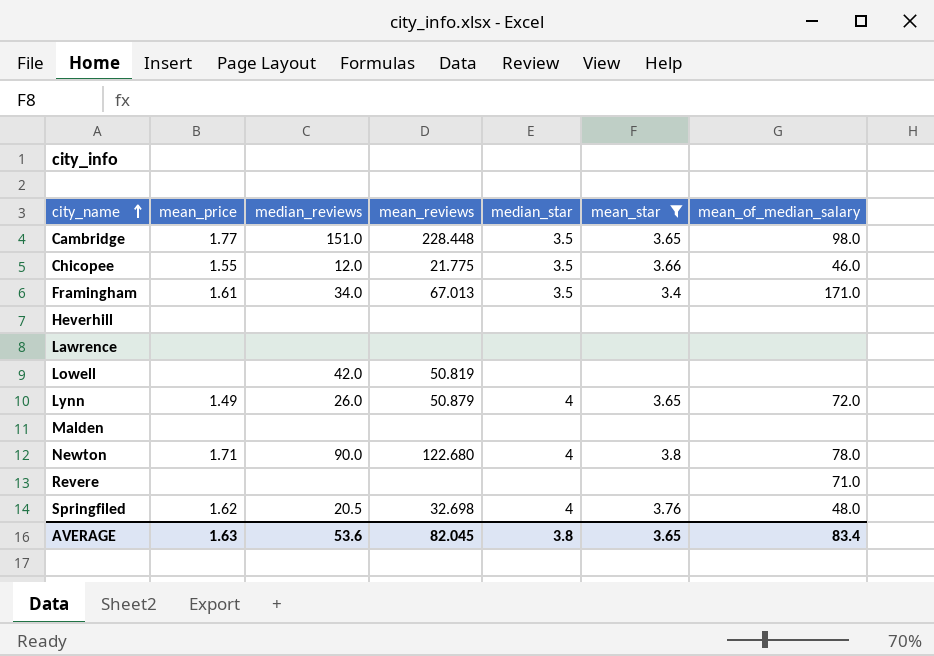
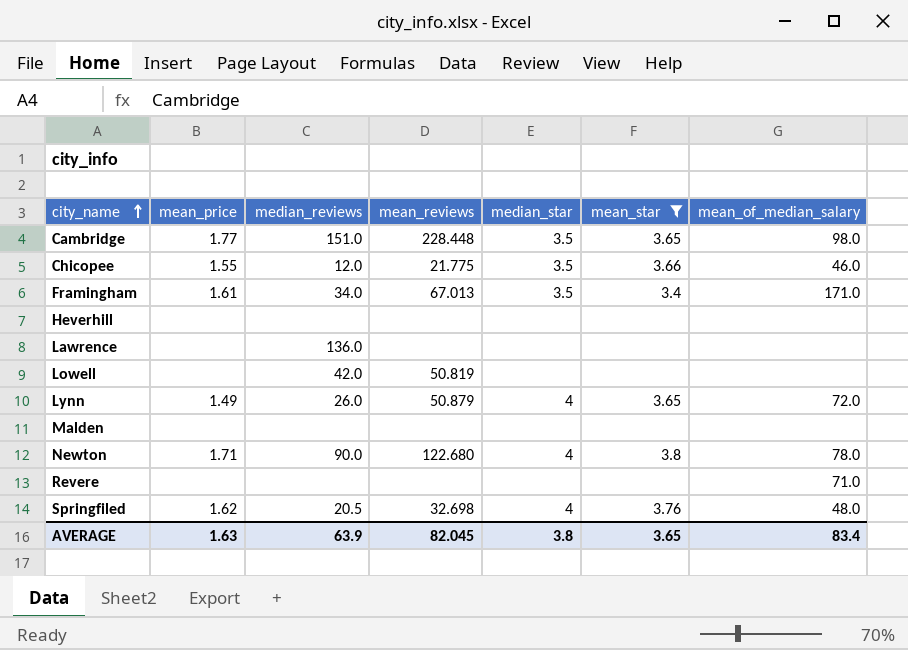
Lawrence | median_reviews: none -> 136.0
AVERAGE | median_reviews: 53.6 -> 63.9

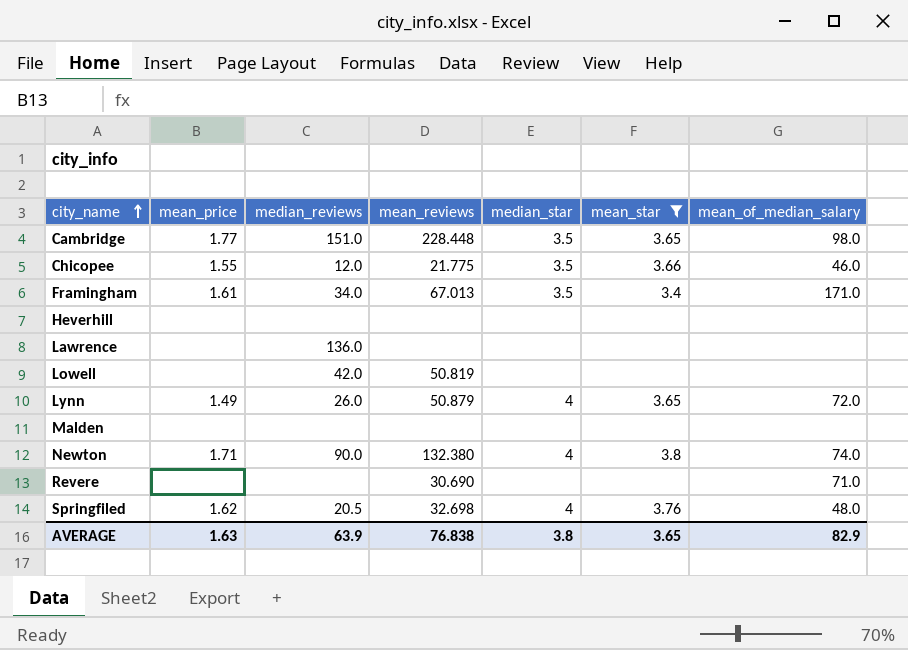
Newton | mean_reviews: 122.680 -> 132.380
Newton | mean_of_median_salary: 78.0 -> 74.0
Revere | mean_reviews: none -> 30.690
AVERAGE | mean_reviews: 82.045 -> 76.838
AVERAGE | mean_of_median_salary: 83.4 -> 82.9

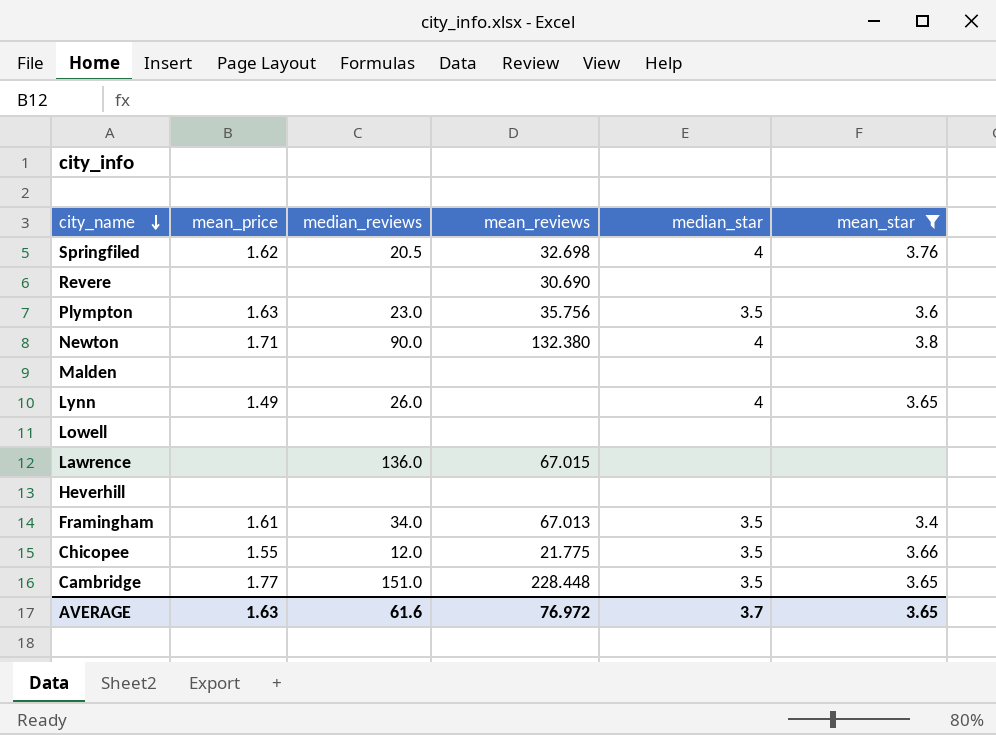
row order: city_name ascending -> city_name descending
column mean_of_median_salary | position: 7 -> none
row Plympton: none -> 1.63 | 23.0 | 35.756 | 3.5 | 3.6
Lynn | mean_reviews: 50.879 -> none
Lowell | median_reviews: 42.0 -> none
Lowell | mean_reviews: 50.819 -> none
Lawrence | mean_reviews: none -> 67.015
AVERAGE | median_reviews: 63.9 -> 61.6
AVERAGE | mean_reviews: 76.838 -> 76.972
AVERAGE | median_star: 3.8 -> 3.7

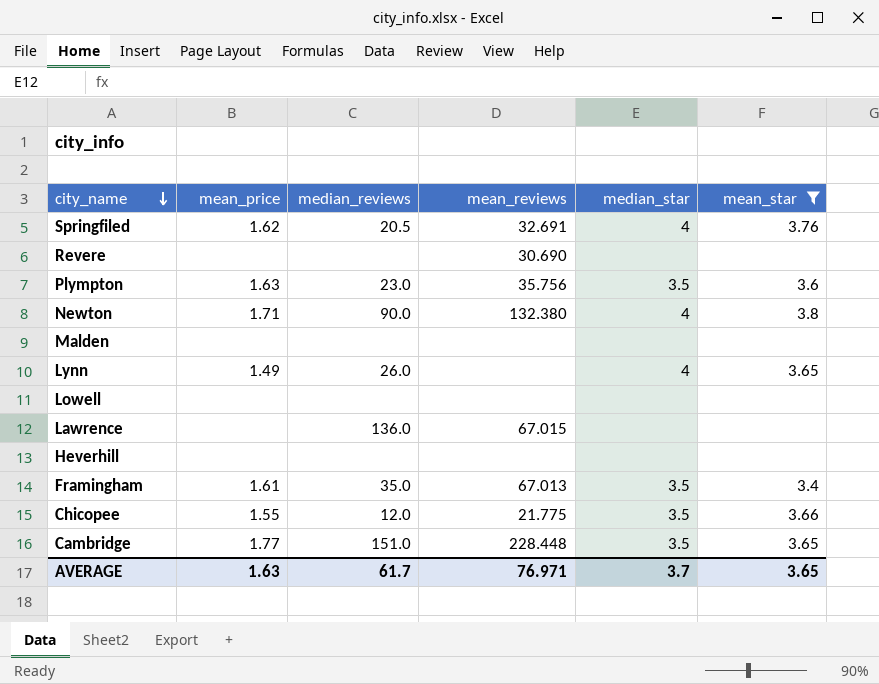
Springfiled | mean_reviews: 32.698 -> 32.691
Framingham | median_reviews: 34.0 -> 35.0
AVERAGE | median_reviews: 61.6 -> 61.7
AVERAGE | mean_reviews: 76.972 -> 76.971

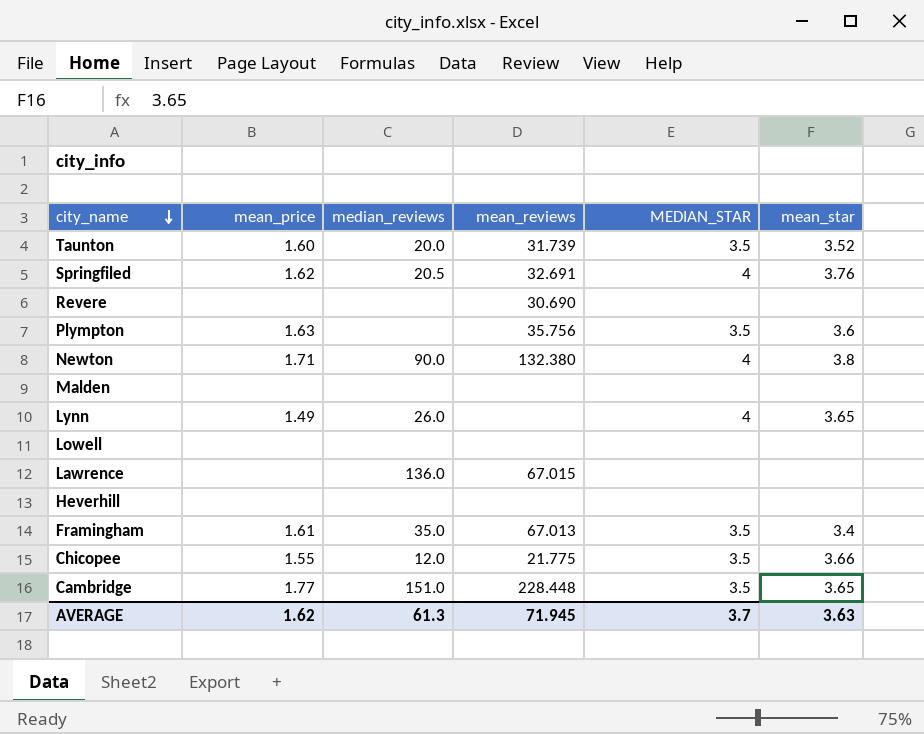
filter: mean_star != 3.52 -> none
column name: median_star -> MEDIAN_STAR
Plympton | median_reviews: 23.0 -> none
AVERAGE | mean_price: 1.63 -> 1.62
AVERAGE | median_reviews: 61.7 -> 61.3
AVERAGE | mean_reviews: 76.971 -> 71.945
AVERAGE | mean_star: 3.65 -> 3.63

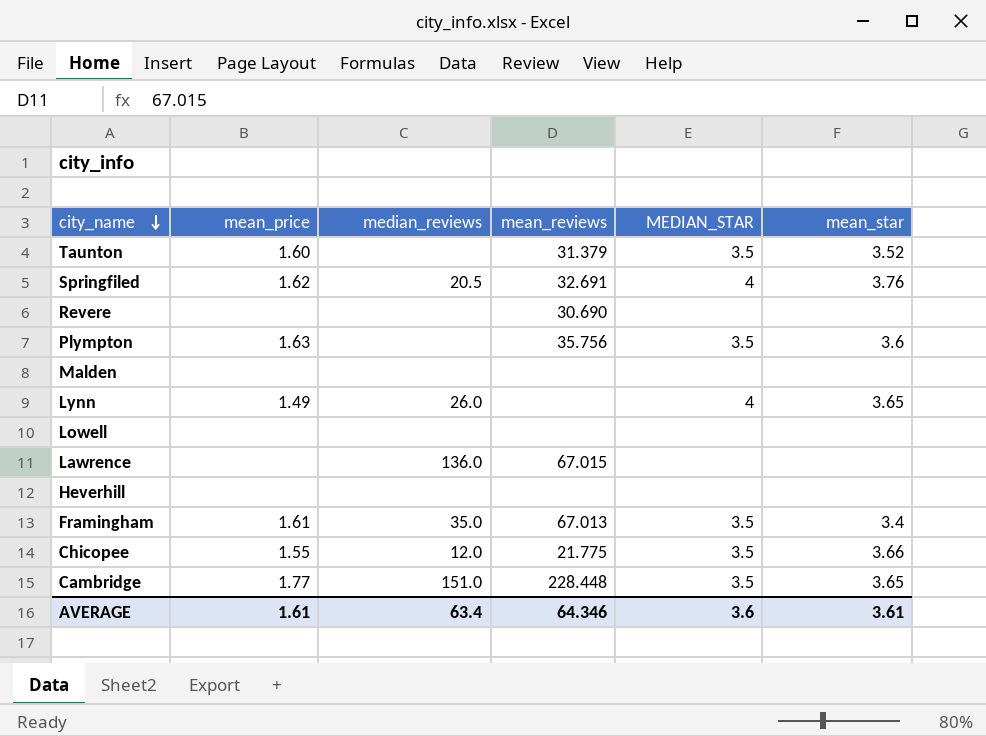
row Newton: 1.71 | 90.0 | 132.380 | 4 | 3.8 -> none
Taunton | median_reviews: 20.0 -> none
Taunton | mean_reviews: 31.739 -> 31.379
AVERAGE | mean_price: 1.62 -> 1.61
AVERAGE | median_reviews: 61.3 -> 63.4
AVERAGE | mean_reviews: 71.945 -> 64.346
AVERAGE | MEDIAN_STAR: 3.7 -> 3.6
AVERAGE | mean_star: 3.63 -> 3.61

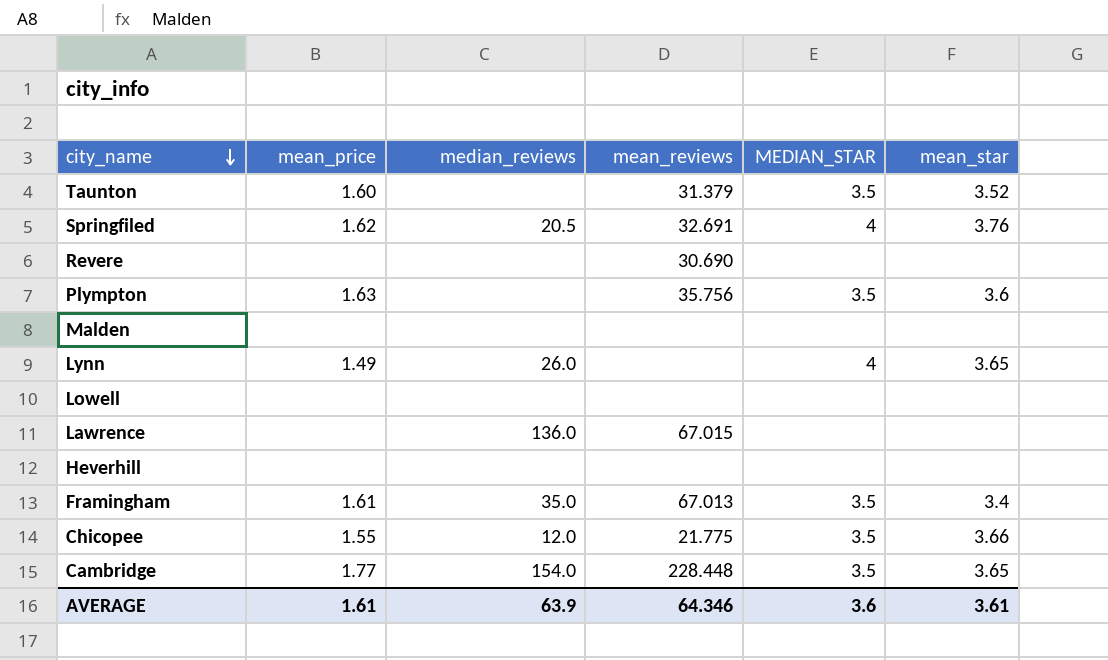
Cambridge | median_reviews: 151.0 -> 154.0
AVERAGE | median_reviews: 63.4 -> 63.9

